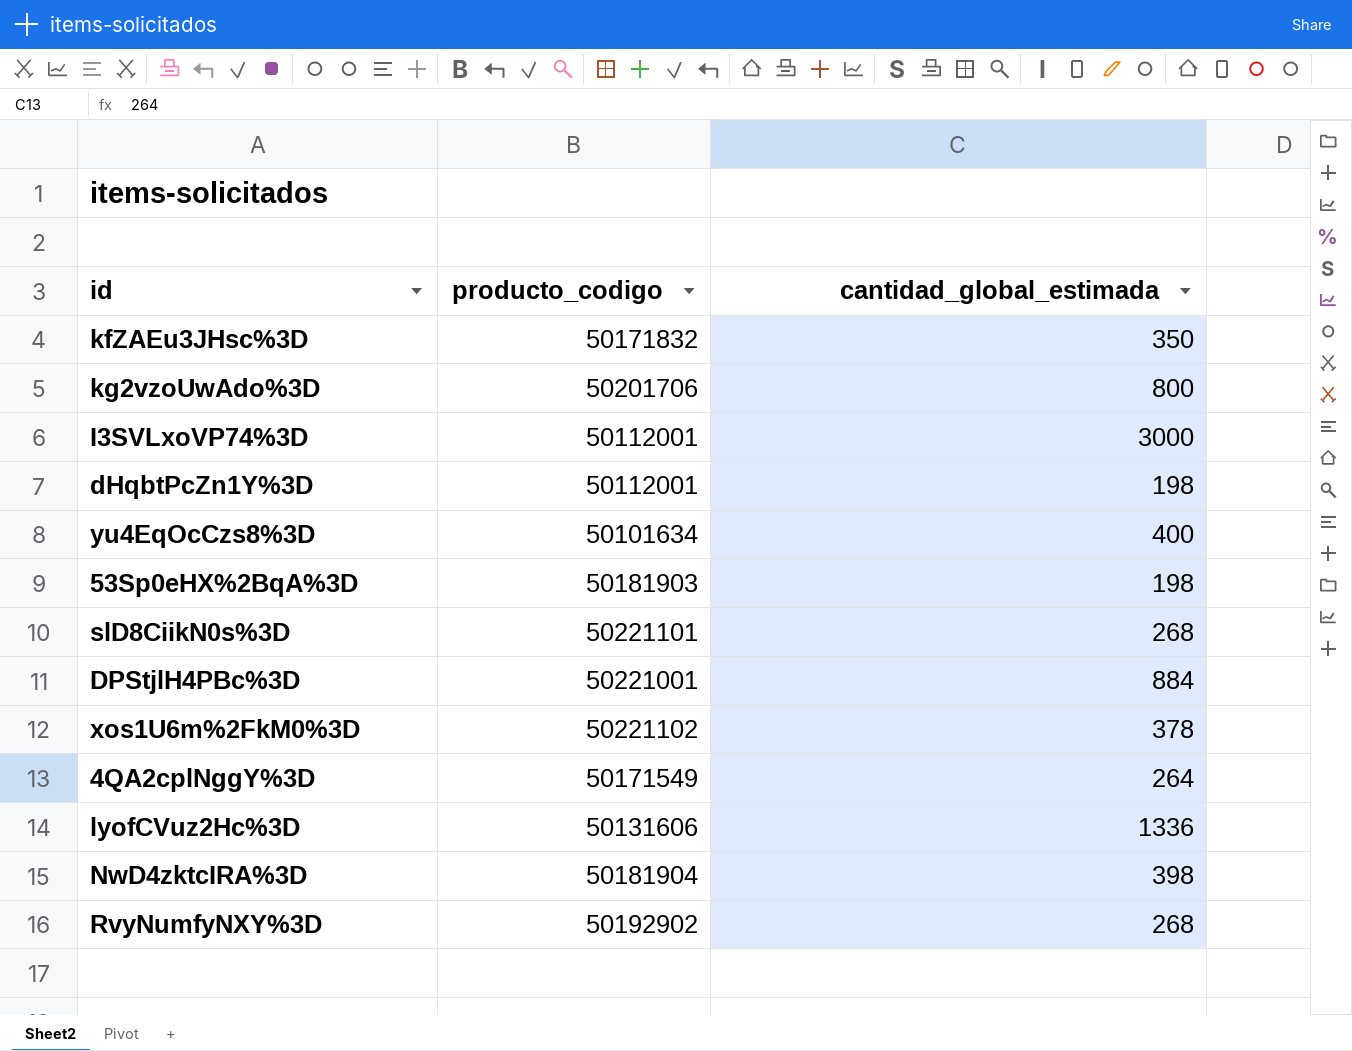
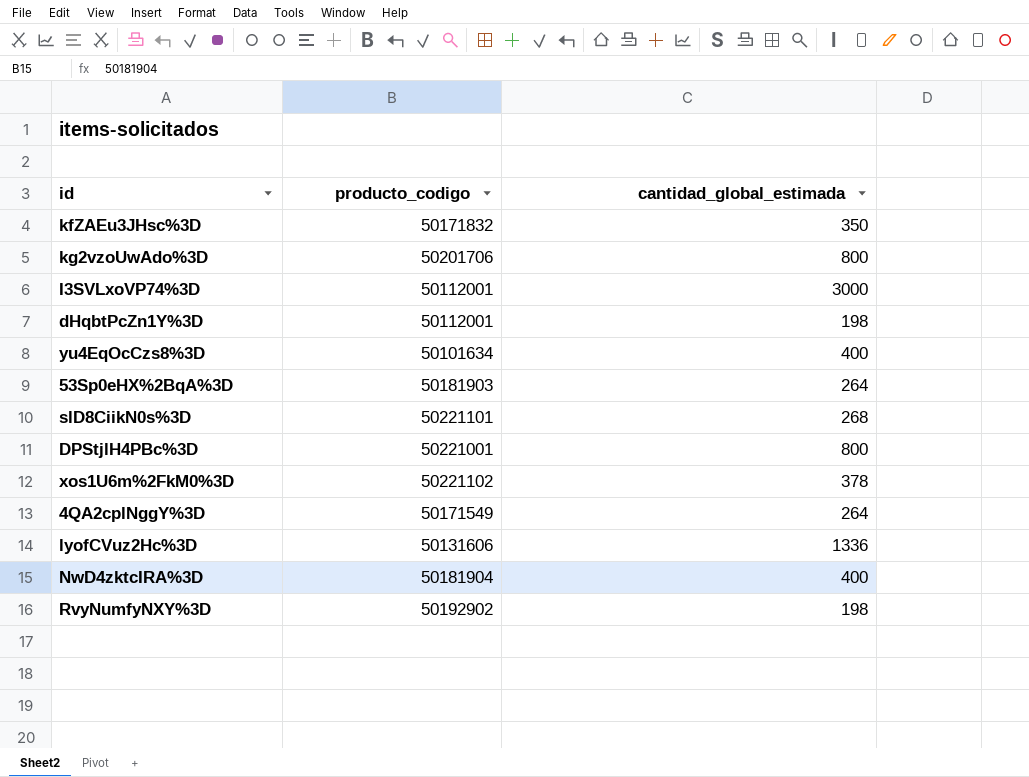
53Sp0eHX%2BqA%3D | cantidad_global_estimada: 198 -> 264
DPStjlH4PBc%3D | cantidad_global_estimada: 884 -> 800
NwD4zktcIRA%3D | cantidad_global_estimada: 398 -> 400
RvyNumfyNXY%3D | cantidad_global_estimada: 268 -> 198

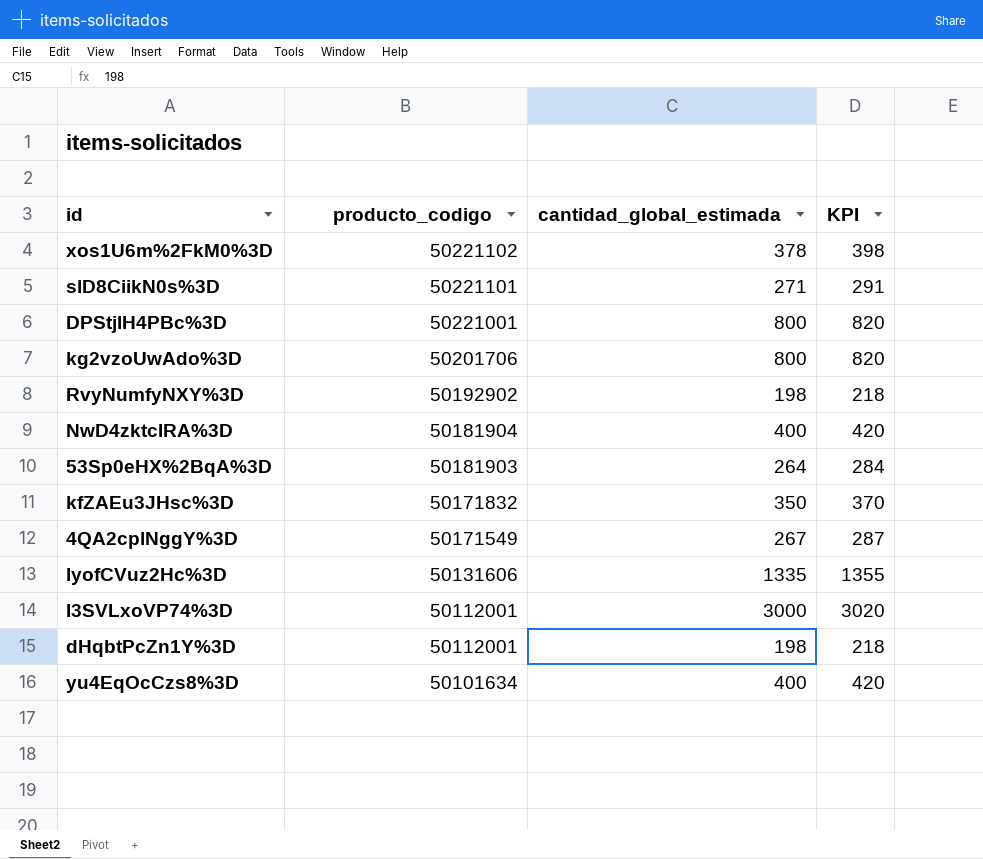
row order: none -> producto_codigo descending
column KPI | formula: none -> [cantidad_global_estimada] + 20
slD8CiikN0s%3D | cantidad_global_estimada: 268 -> 271
4QA2cplNggY%3D | cantidad_global_estimada: 264 -> 267
lyofCVuz2Hc%3D | cantidad_global_estimada: 1336 -> 1335

